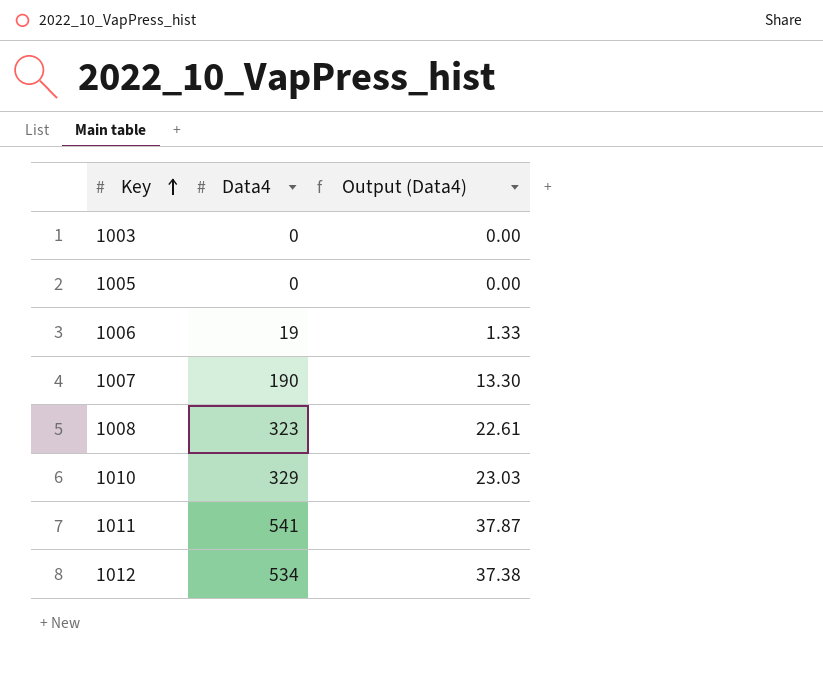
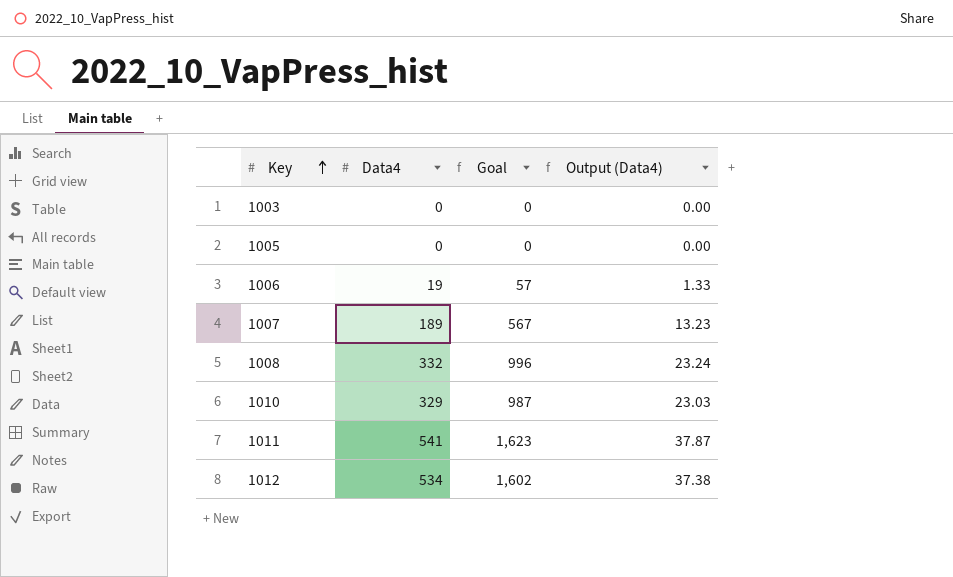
column Goal | formula: none -> [Data4] * 3
1007 | Data4: 190 -> 189
1007 | Output (Data4): 13.30 -> 13.23
1008 | Data4: 323 -> 332
1008 | Output (Data4): 22.61 -> 23.24

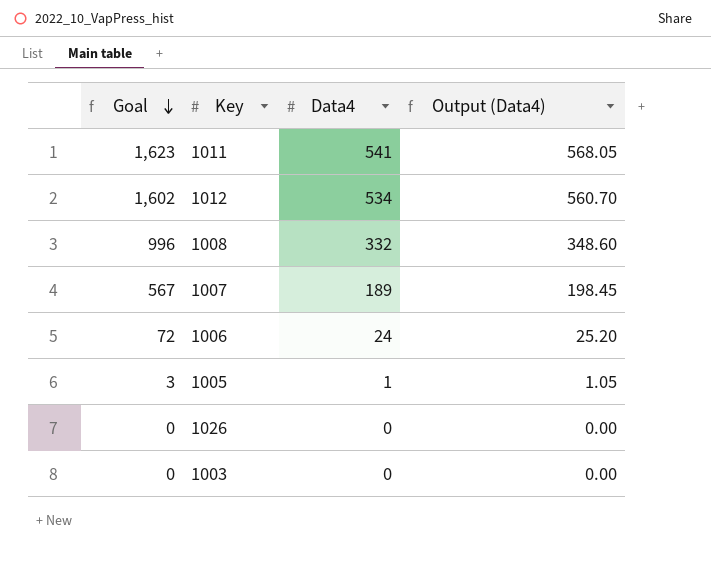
row order: Key ascending -> Goal descending
column Goal | position: 3 -> 1
column Output (Data4) | formula: [Data4] * 0.07 -> [Data4] * 1.05
row 1010: 329 | 987 | 23.03 -> none
1006 | Goal: 57 -> 72
1006 | Data4: 19 -> 24
1005 | Goal: 0 -> 3
1005 | Data4: 0 -> 1
row 1026: none -> 0 | 0 | 0.00

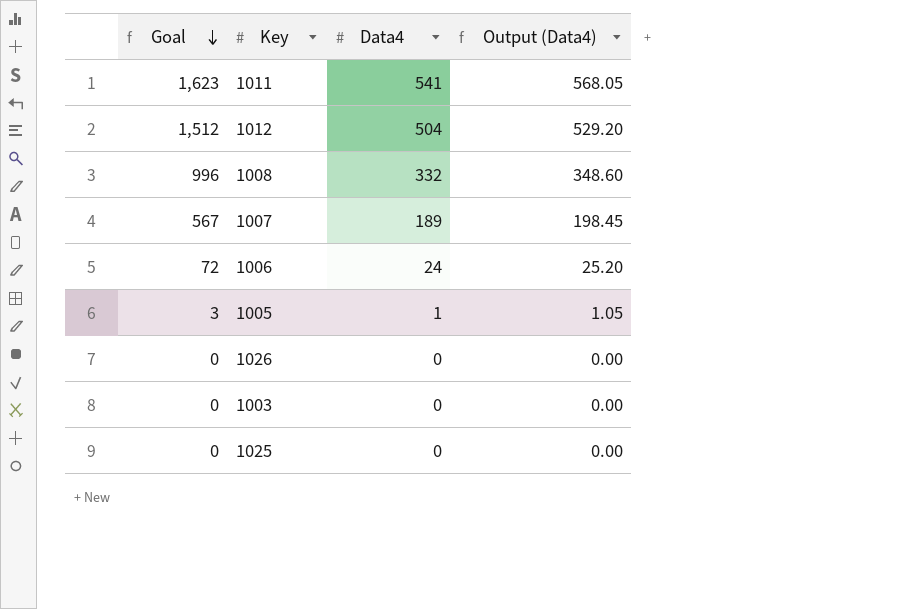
1012 | Goal: 1,602 -> 1,512
1012 | Data4: 534 -> 504
1012 | Output (Data4): 560.70 -> 529.20
row 1025: none -> 0 | 0 | 0.00

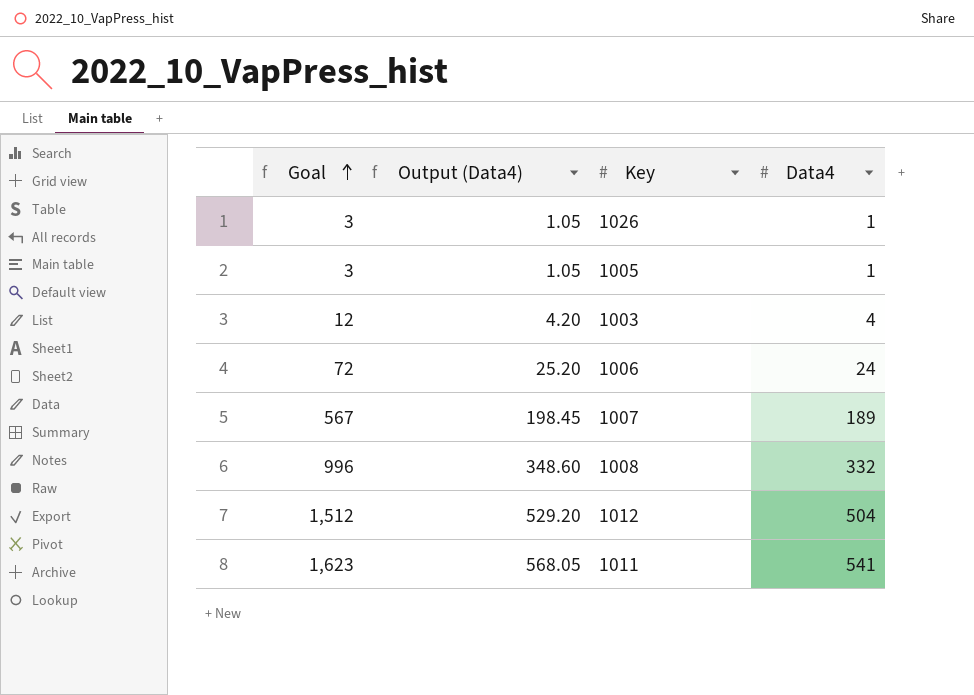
row order: Goal descending -> Goal ascending
column Output (Data4) | position: 4 -> 2
row 1025: 0 | 0 | 0.00 -> none
1026 | Goal: 0 -> 3
1026 | Output (Data4): 0.00 -> 1.05
1026 | Data4: 0 -> 1
1003 | Goal: 0 -> 12
1003 | Output (Data4): 0.00 -> 4.20
1003 | Data4: 0 -> 4

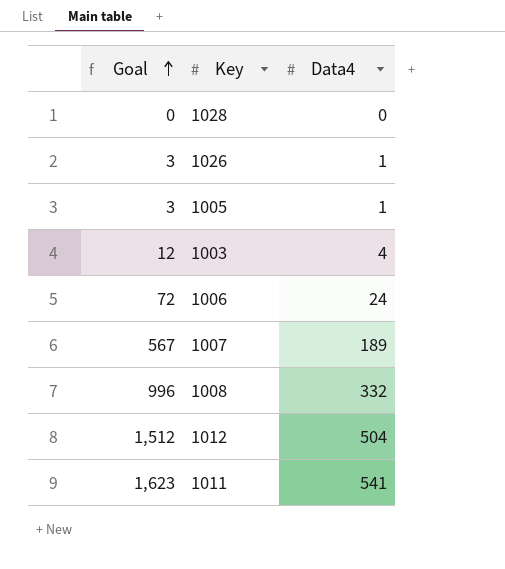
column Output (Data4) | formula: [Data4] * 1.05 -> none
row 1028: none -> 0 | 0

